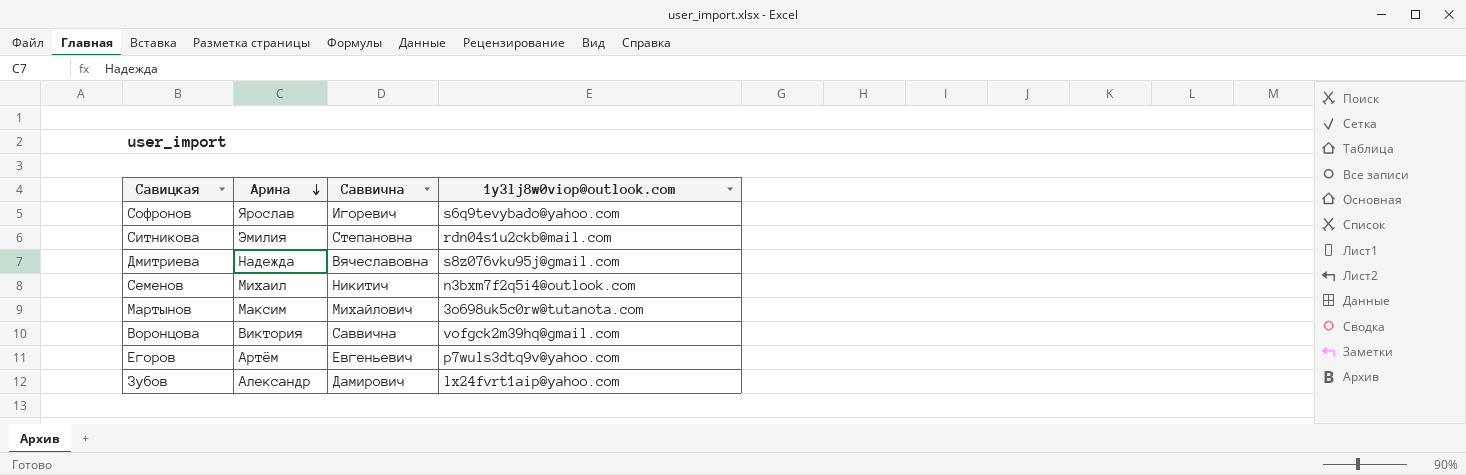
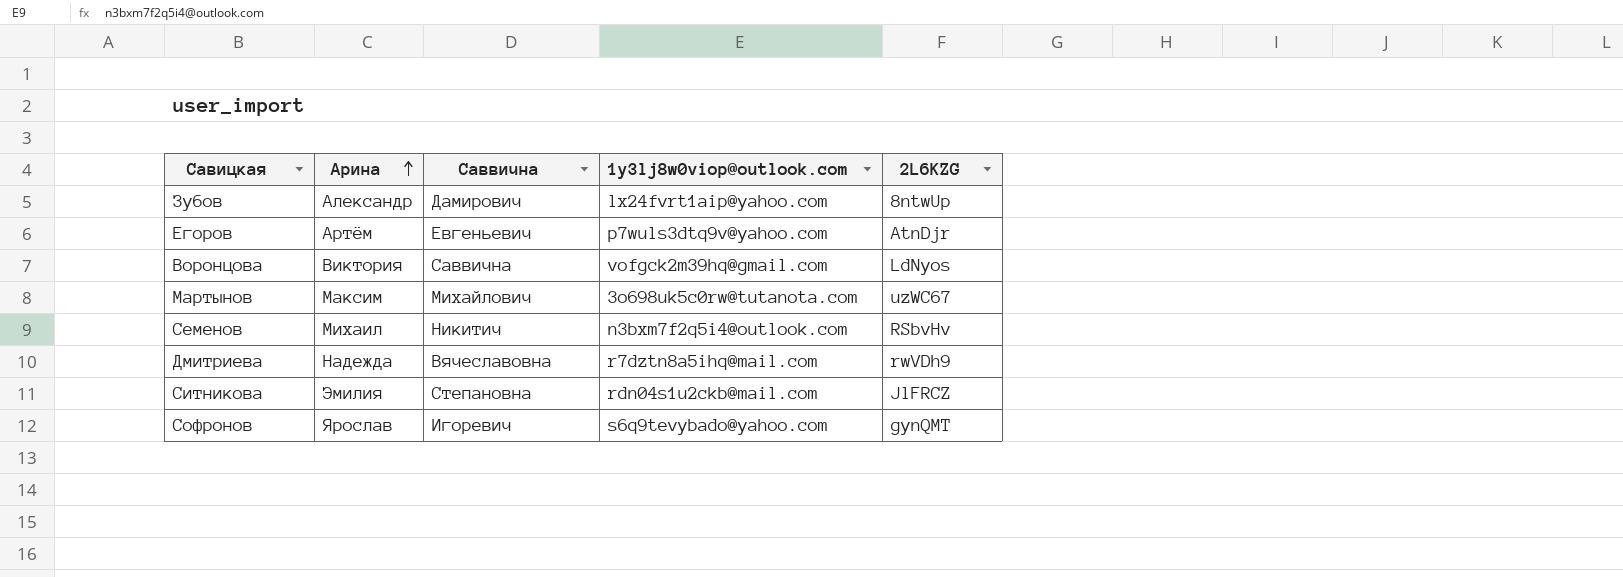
row order: Арина descending -> Арина ascending
column 2L6KZG | position: none -> 5
Дмитриева | 1y3lj8w0viop@outlook.com: s8z076vku95j@gmail.com -> r7dztn8a5ihq@mail.com

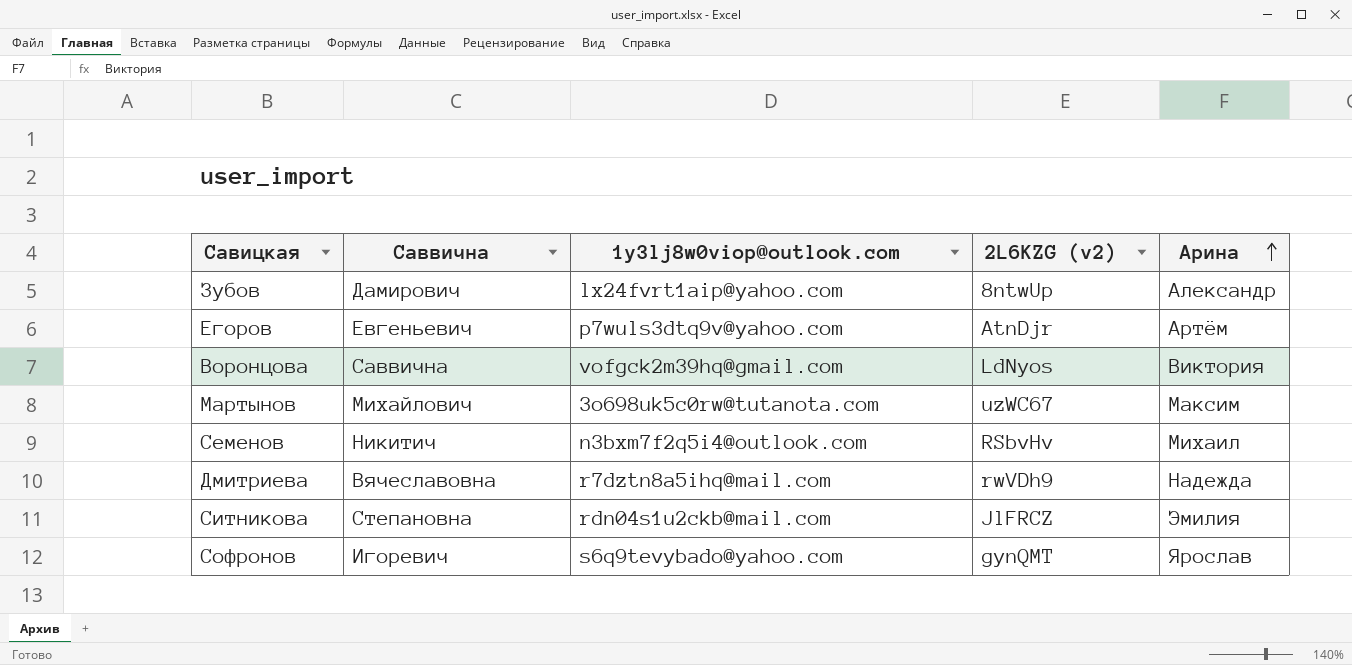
column name: 2L6KZG -> 2L6KZG (v2)
column Арина | position: 2 -> 5

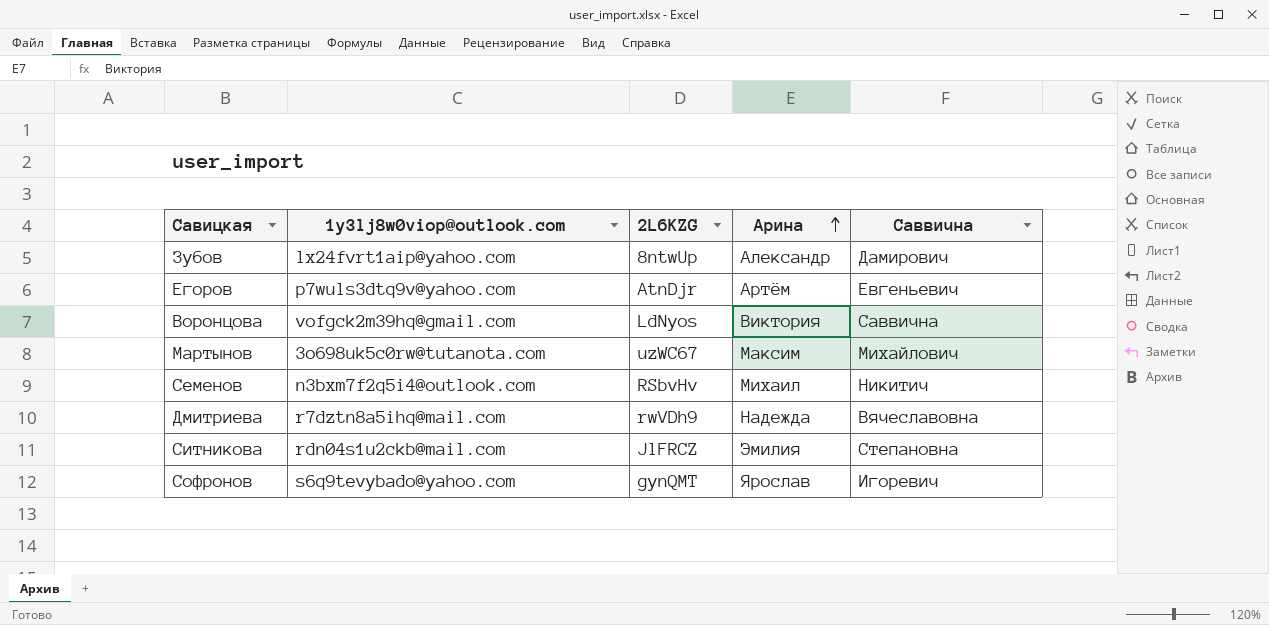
column name: 2L6KZG (v2) -> 2L6KZG
column Саввична | position: 2 -> 5

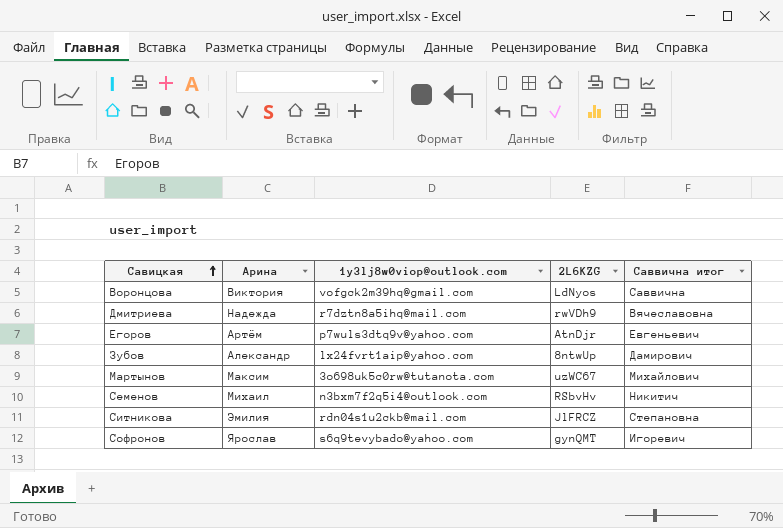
row order: Арина ascending -> Савицкая ascending
column Арина | position: 4 -> 2
column name: Саввична -> Саввична итог

